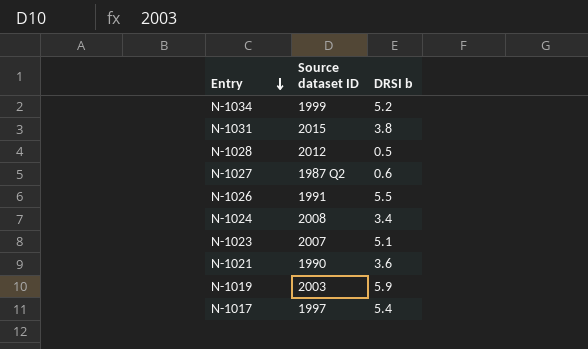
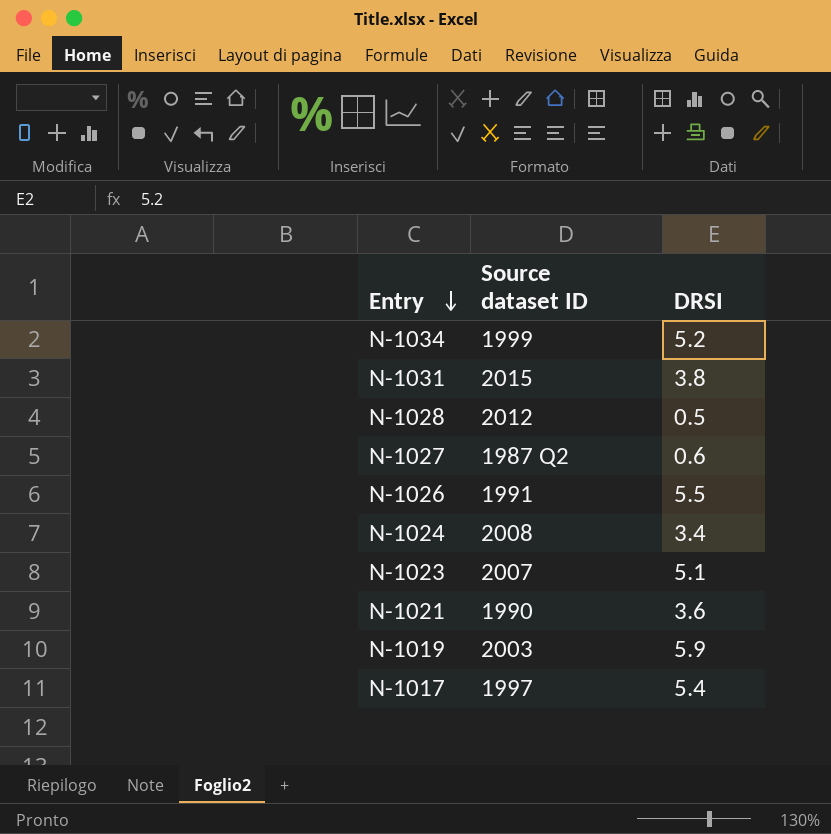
column name: DRSI b -> DRSI

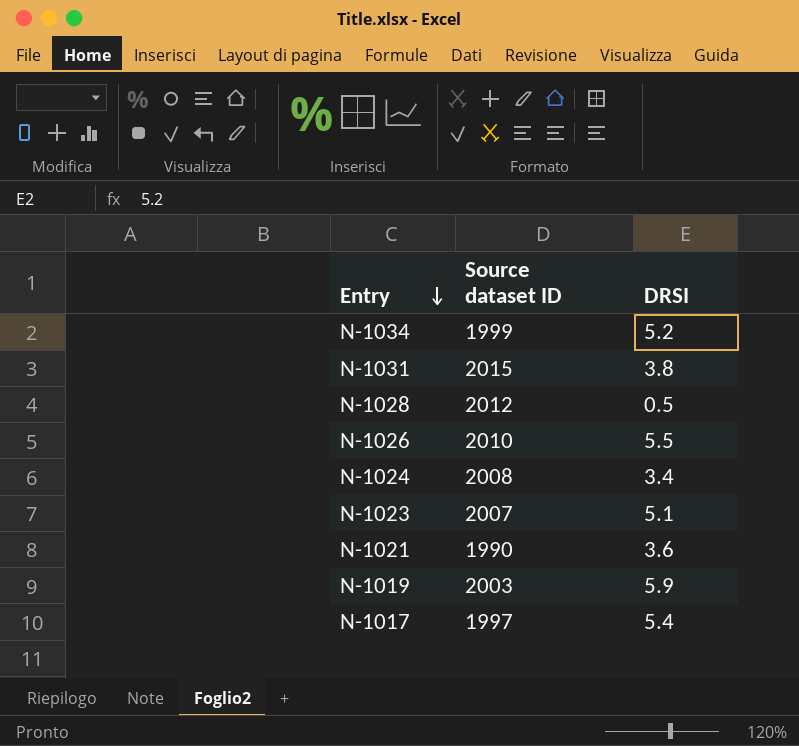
row N-1027: 1987 Q2 | 0.6 -> none
N-1026 | Source dataset ID: 1991 -> 2010

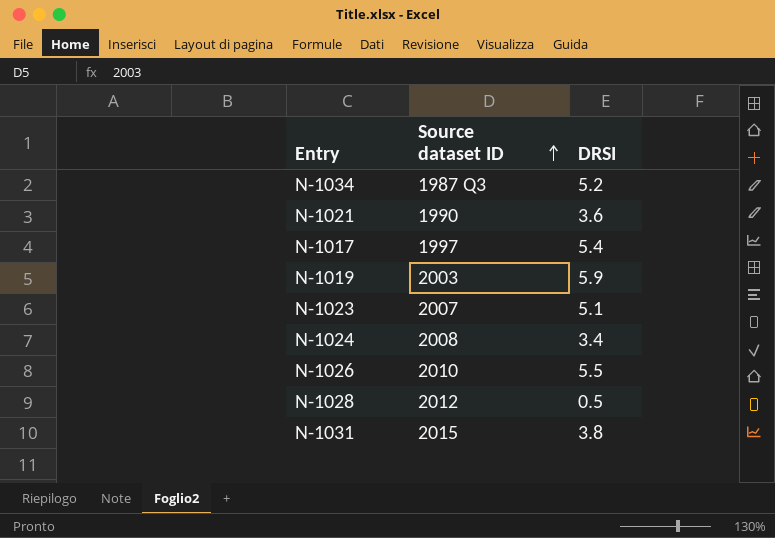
row order: Entry descending -> Source dataset ID ascending
N-1034 | Source dataset ID: 1999 -> 1987 Q3

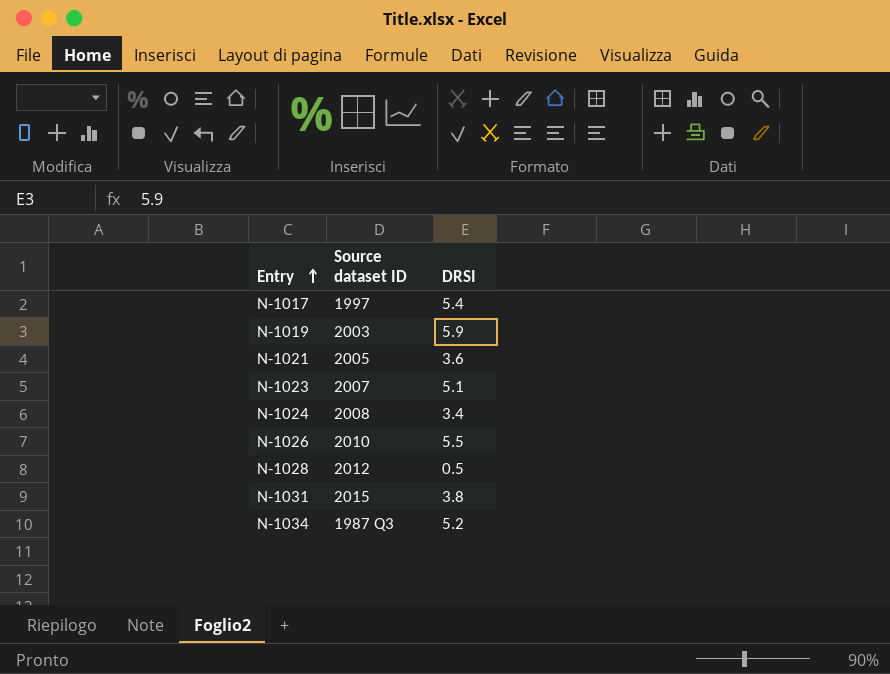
row order: Source dataset ID ascending -> Entry ascending
N-1021 | Source dataset ID: 1990 -> 2005

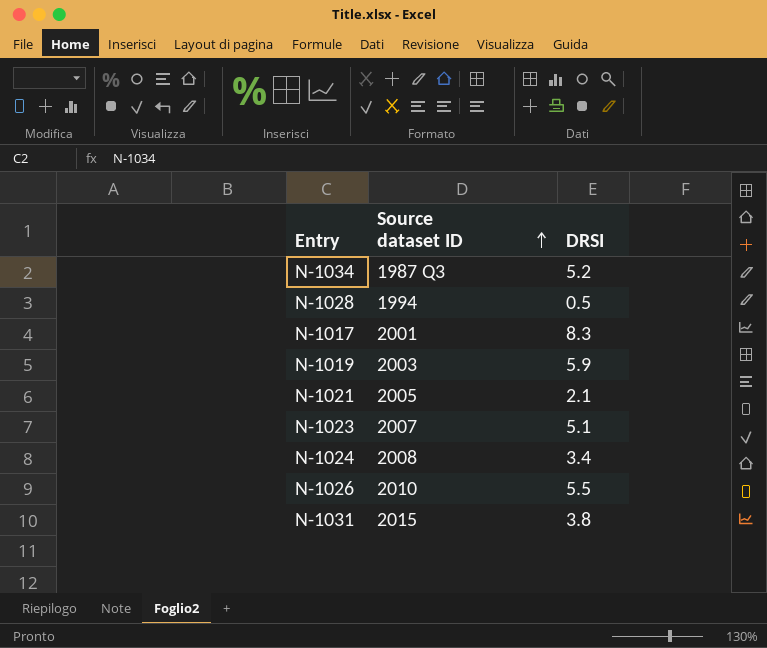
row order: Entry ascending -> Source dataset ID ascending
N-1028 | Source dataset ID: 2012 -> 1994
N-1017 | Source dataset ID: 1997 -> 2001
N-1017 | DRSI: 5.4 -> 8.3
N-1021 | DRSI: 3.6 -> 2.1

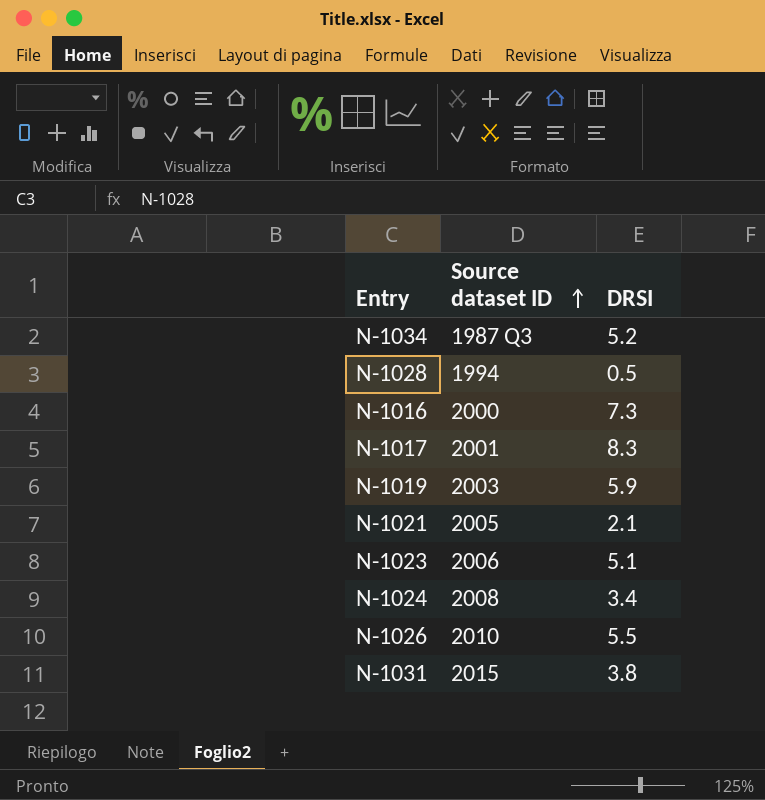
row N-1016: none -> 2000 | 7.3
N-1023 | Source dataset ID: 2007 -> 2006

